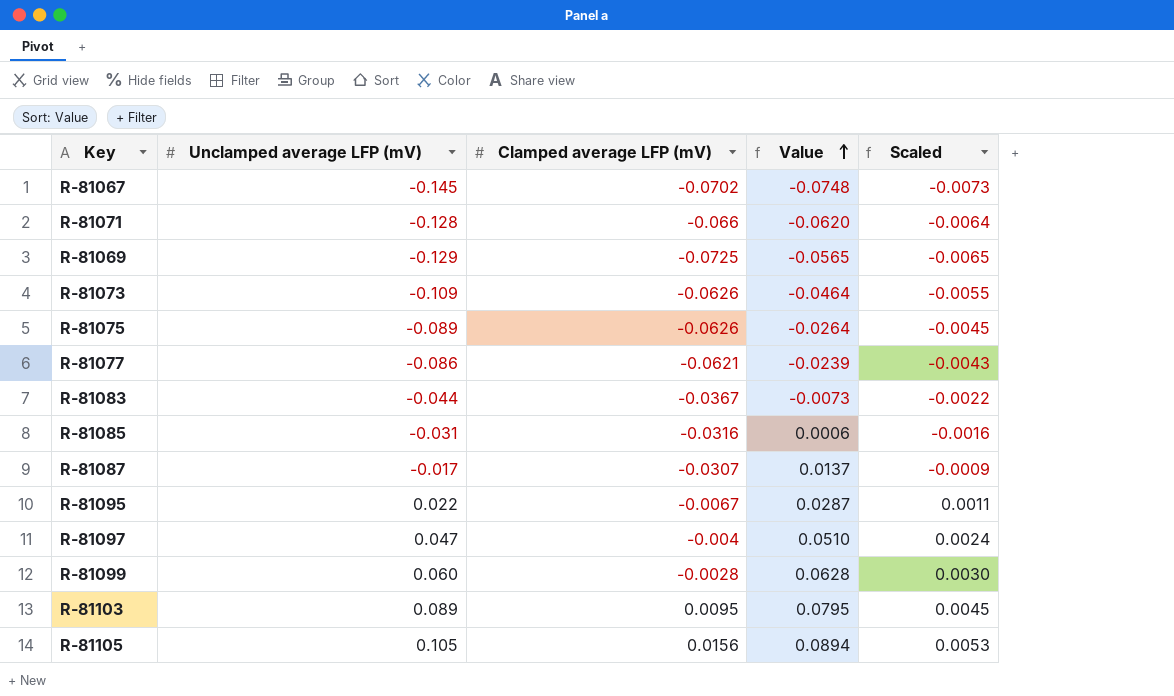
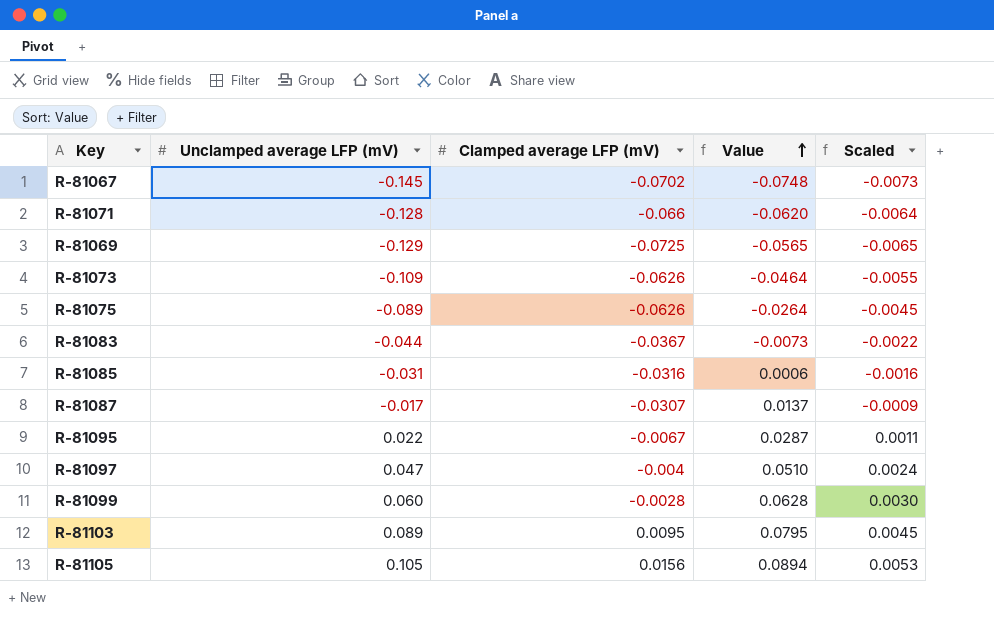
row R-81077: -0.086 | -0.0621 | -0.0239 | -0.0043 -> none

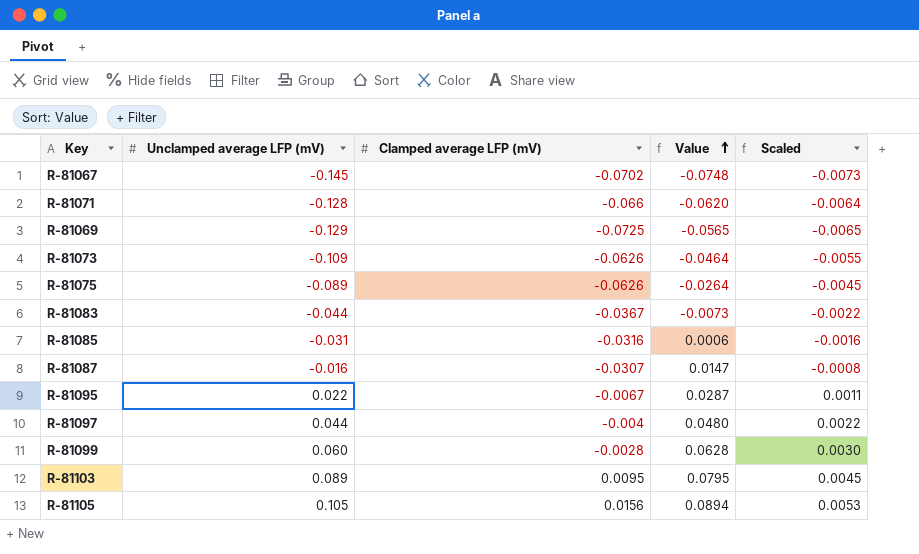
R-81087 | Unclamped average LFP (mV): -0.017 -> -0.016
R-81087 | Value: 0.0137 -> 0.0147
R-81087 | Scaled: -0.0009 -> -0.0008
R-81097 | Unclamped average LFP (mV): 0.047 -> 0.044
R-81097 | Value: 0.0510 -> 0.0480
R-81097 | Scaled: 0.0024 -> 0.0022

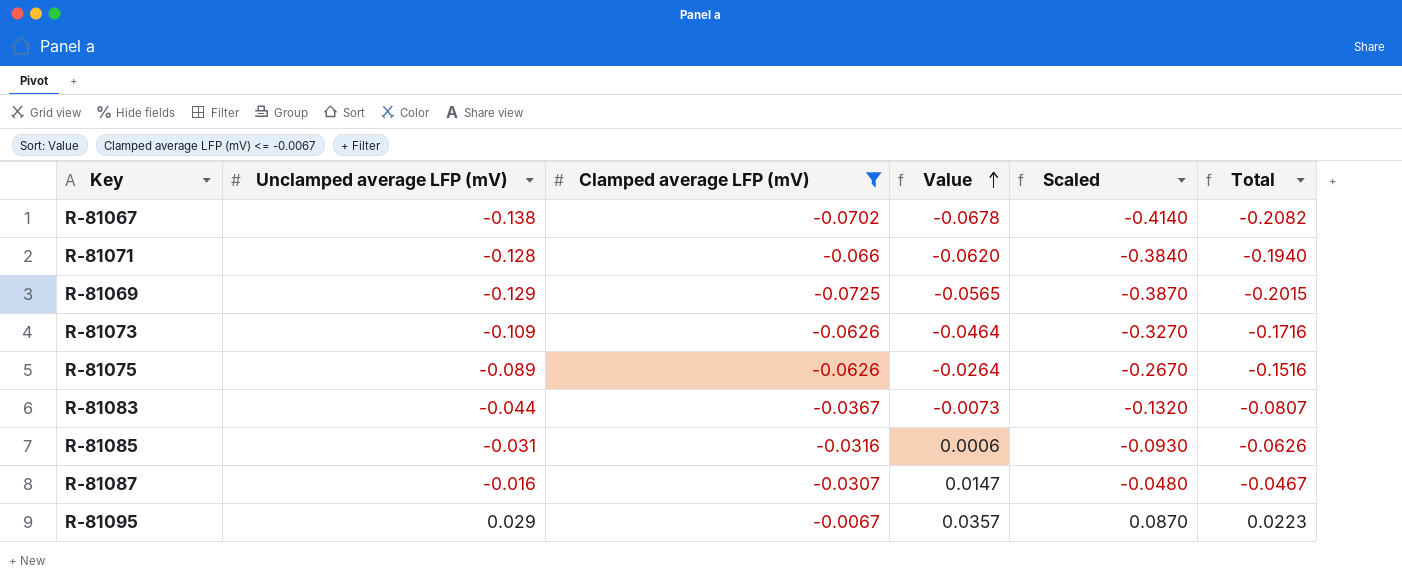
filter: none -> Clamped average LFP (mV) <= -0.0067
column Scaled | formula: [Unclamped average LFP (mV)] * 0.05 -> [Unclamped average LFP (mV)] * 3
column Total | formula: none -> [Unclamped average LFP (mV)] + [Clamped average LFP (mV)]
R-81067 | Unclamped average LFP (mV): -0.145 -> -0.138
R-81067 | Value: -0.0748 -> -0.0678
R-81095 | Unclamped average LFP (mV): 0.022 -> 0.029
R-81095 | Value: 0.0287 -> 0.0357

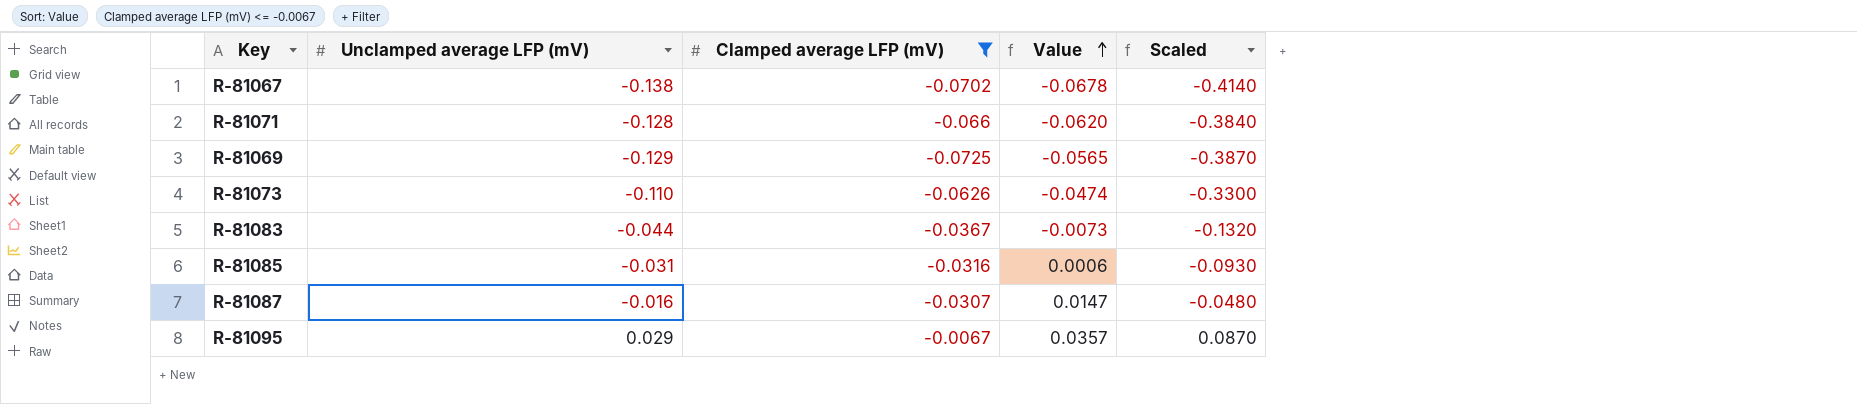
column Total | formula: [Unclamped average LFP (mV)] + [Clamped average LFP (mV)] -> none
row R-81075: -0.089 | -0.0626 | -0.0264 | -0.2670 | -0.1516 -> none
R-81073 | Unclamped average LFP (mV): -0.109 -> -0.110
R-81073 | Value: -0.0464 -> -0.0474
R-81073 | Scaled: -0.3270 -> -0.3300

